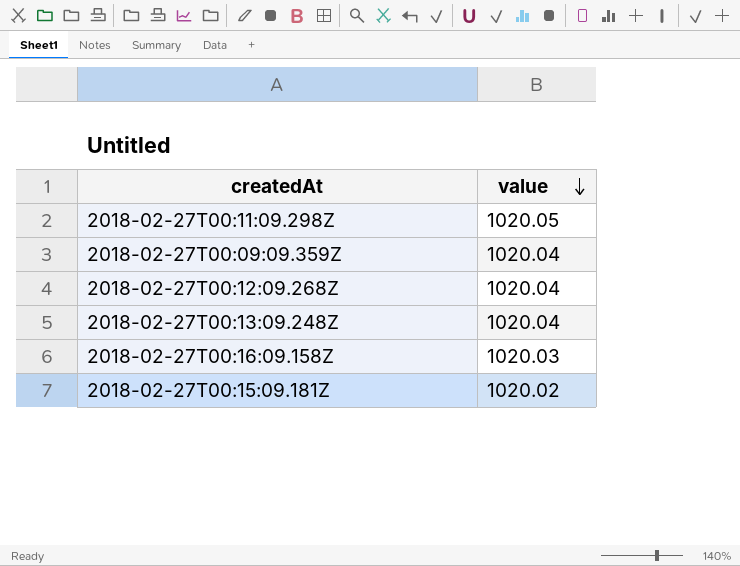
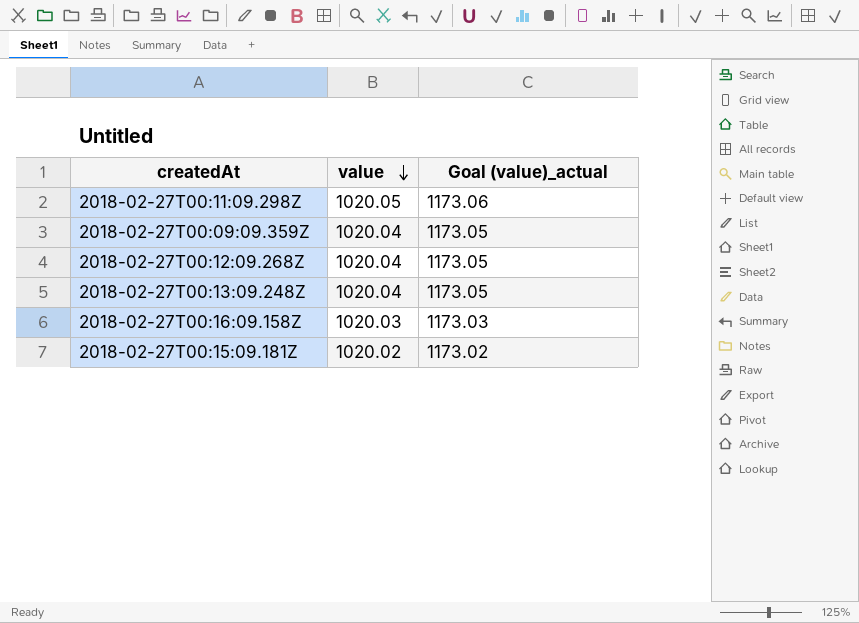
column Goal (value)_actual | formula: none -> [value] * 1.15

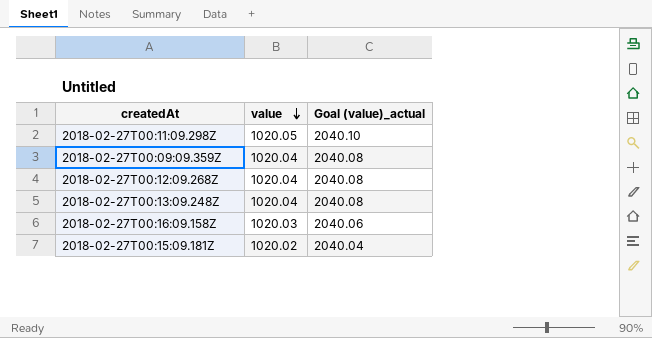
column Goal (value)_actual | formula: [value] * 1.15 -> [value] * 2

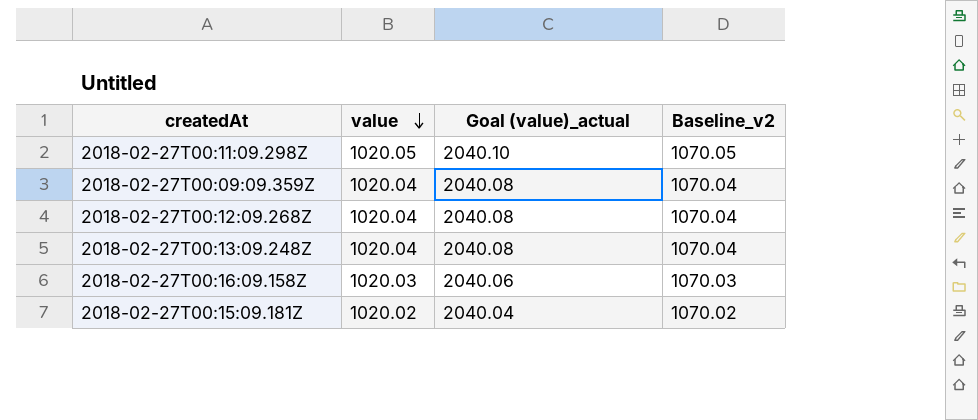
column Baseline_v2 | formula: none -> [value] + 50

